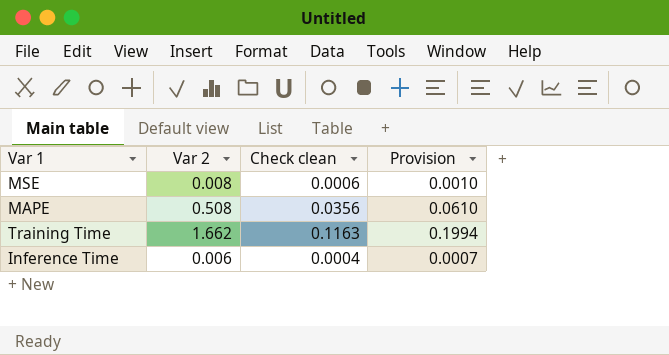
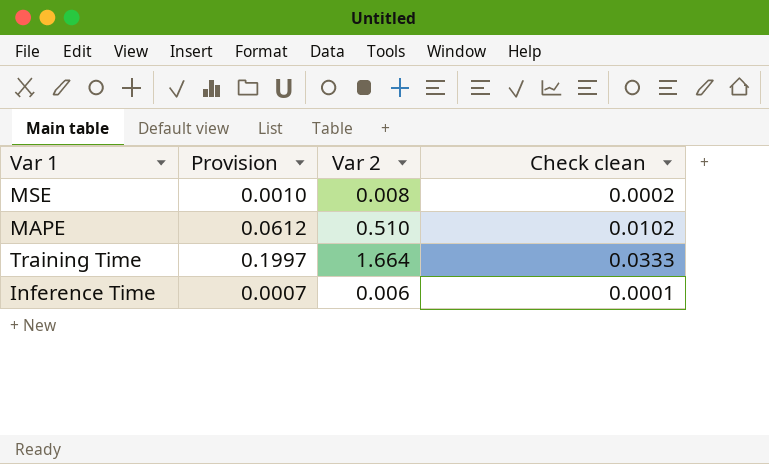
column Provision | position: 4 -> 2
column Check clean | formula: [Var 2] * 0.07 -> [Var 2] * 0.02
MAPE | Provision: 0.0610 -> 0.0612
MAPE | Var 2: 0.508 -> 0.510
Training Time | Provision: 0.1994 -> 0.1997
Training Time | Var 2: 1.662 -> 1.664

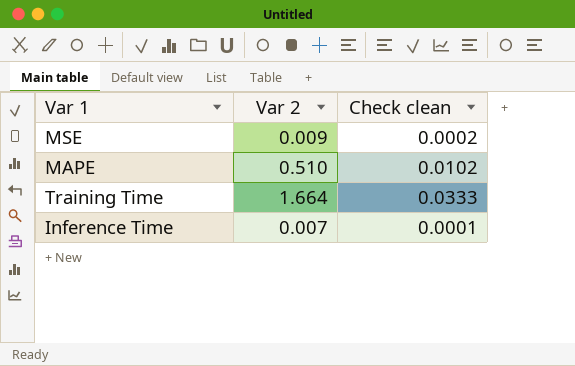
column Provision | formula: [Var 2] * 0.12 -> none
MSE | Var 2: 0.008 -> 0.009
Inference Time | Var 2: 0.006 -> 0.007

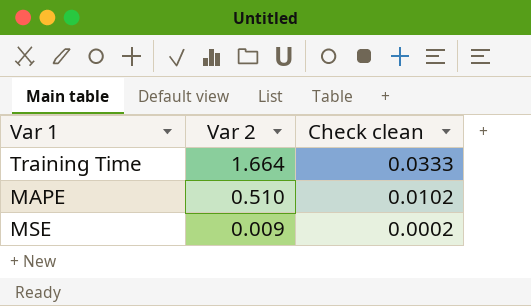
row order: none -> Var 2 descending
row Inference Time: 0.007 | 0.0001 -> none

